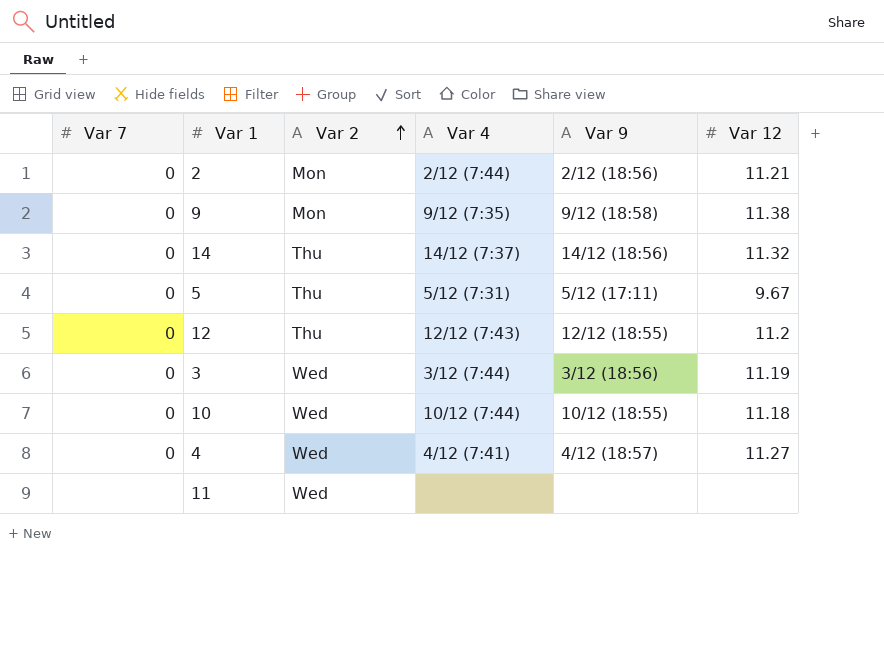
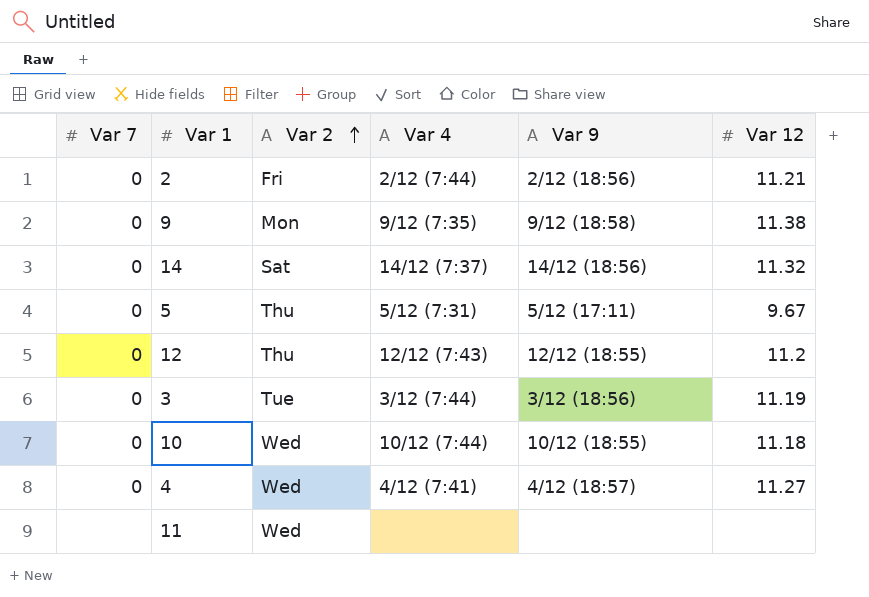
2 | Var 2: Mon -> Fri
14 | Var 2: Thu -> Sat
3 | Var 2: Wed -> Tue

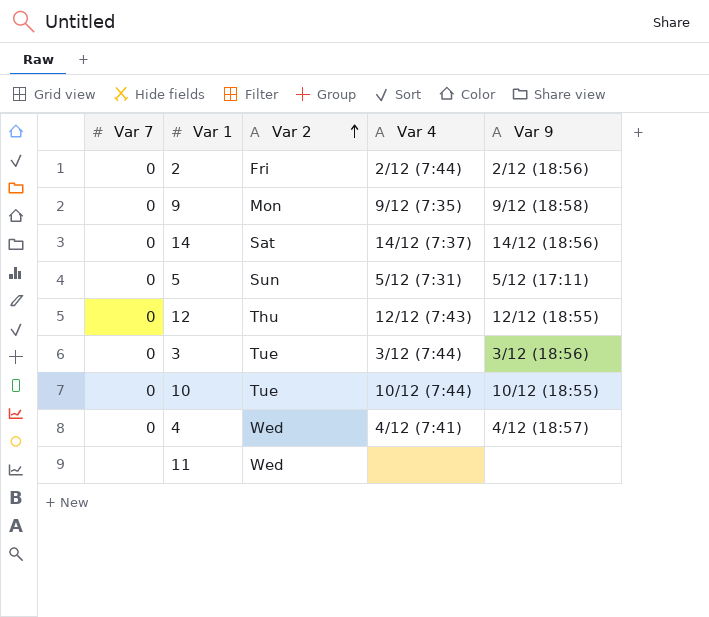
column Var 12 | position: 6 -> none
5 | Var 2: Thu -> Sun
10 | Var 2: Wed -> Tue

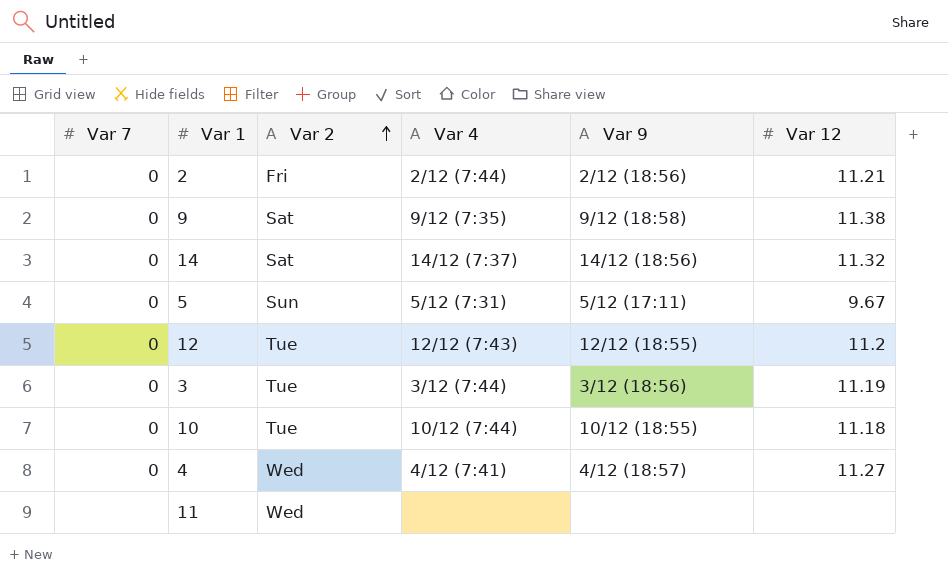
column Var 12 | position: none -> 6
9 | Var 2: Mon -> Sat
12 | Var 2: Thu -> Tue

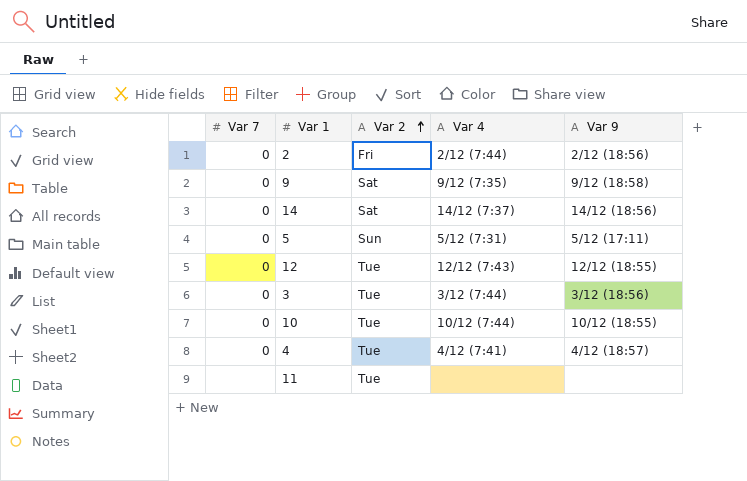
column Var 12 | position: 6 -> none
4 | Var 2: Wed -> Tue
11 | Var 2: Wed -> Tue

